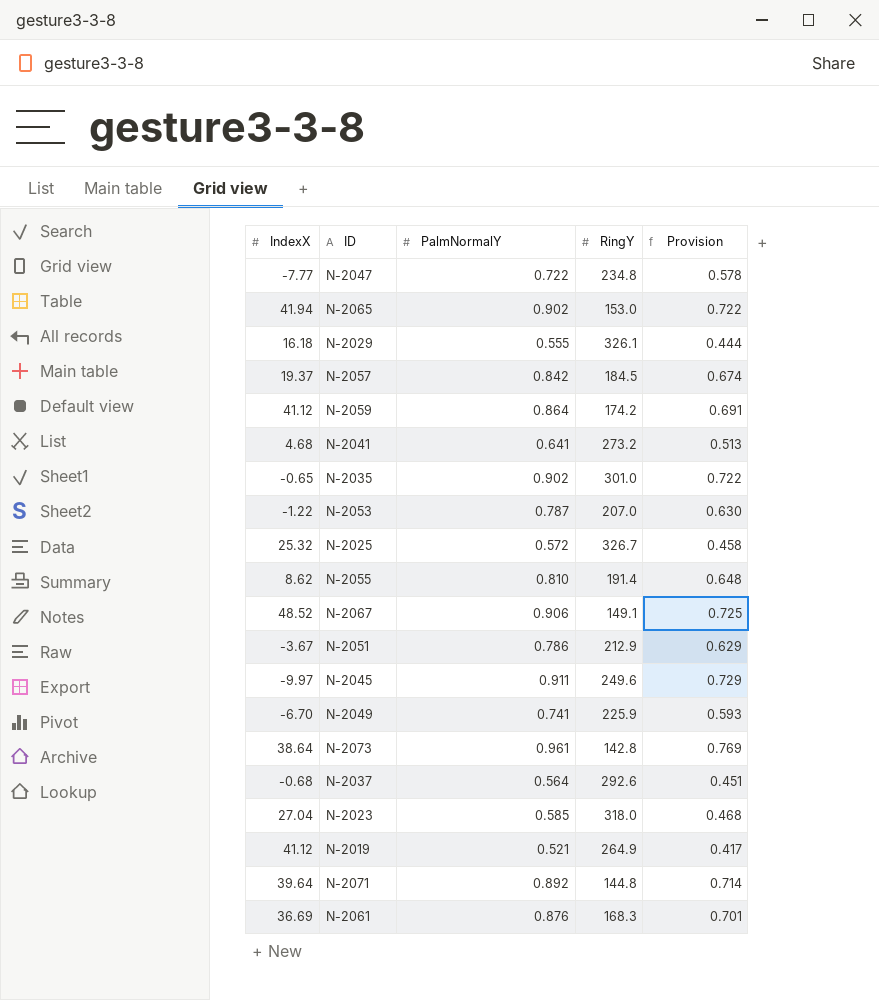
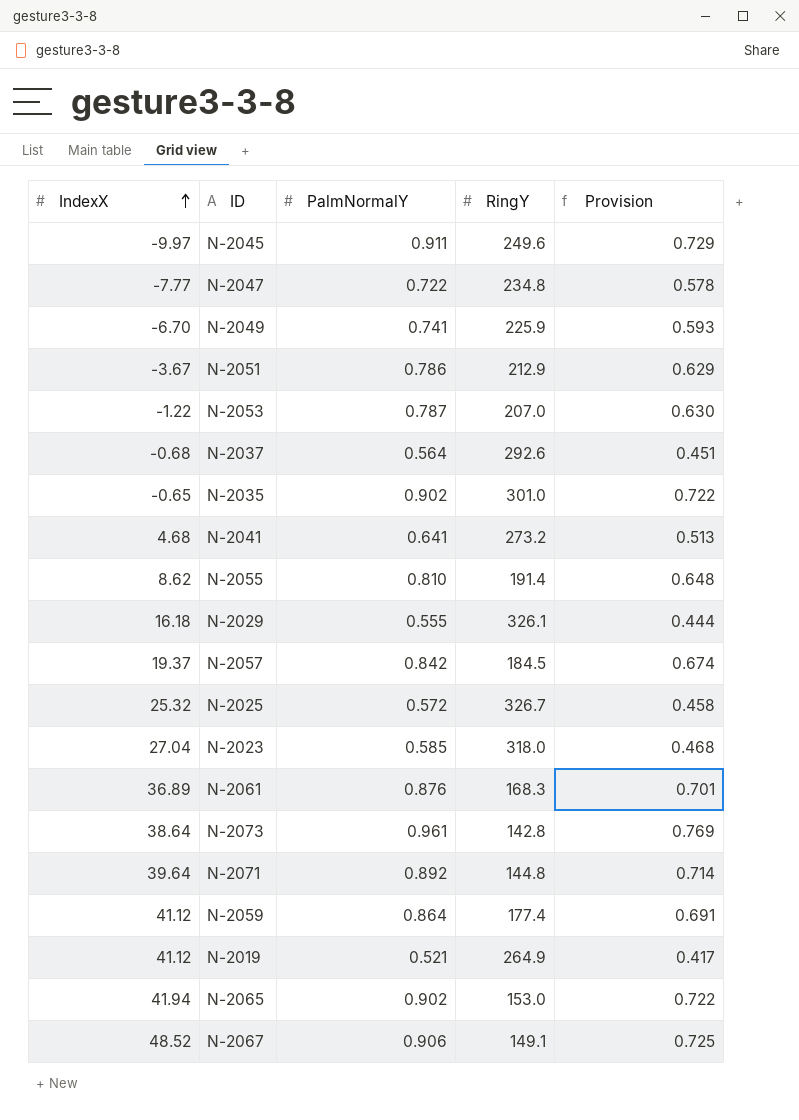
row order: none -> IndexX ascending
N-2061 | IndexX: 36.69 -> 36.89
N-2059 | RingY: 174.2 -> 177.4

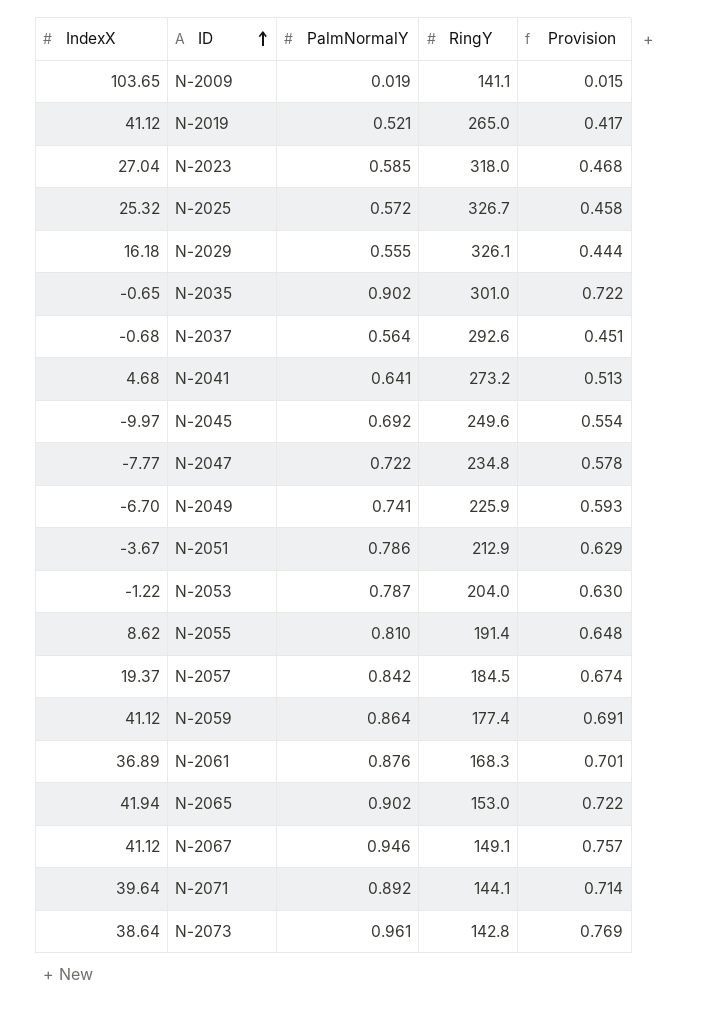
row order: IndexX ascending -> ID ascending
row N-2009: none -> 103.65 | 0.019 | 141.1 | 0.015
N-2019 | RingY: 264.9 -> 265.0
N-2045 | PalmNormalY: 0.911 -> 0.692
N-2045 | Provision: 0.729 -> 0.554
N-2053 | RingY: 207.0 -> 204.0
N-2067 | IndexX: 48.52 -> 41.12
N-2067 | PalmNormalY: 0.906 -> 0.946
N-2067 | Provision: 0.725 -> 0.757
N-2071 | RingY: 144.8 -> 144.1

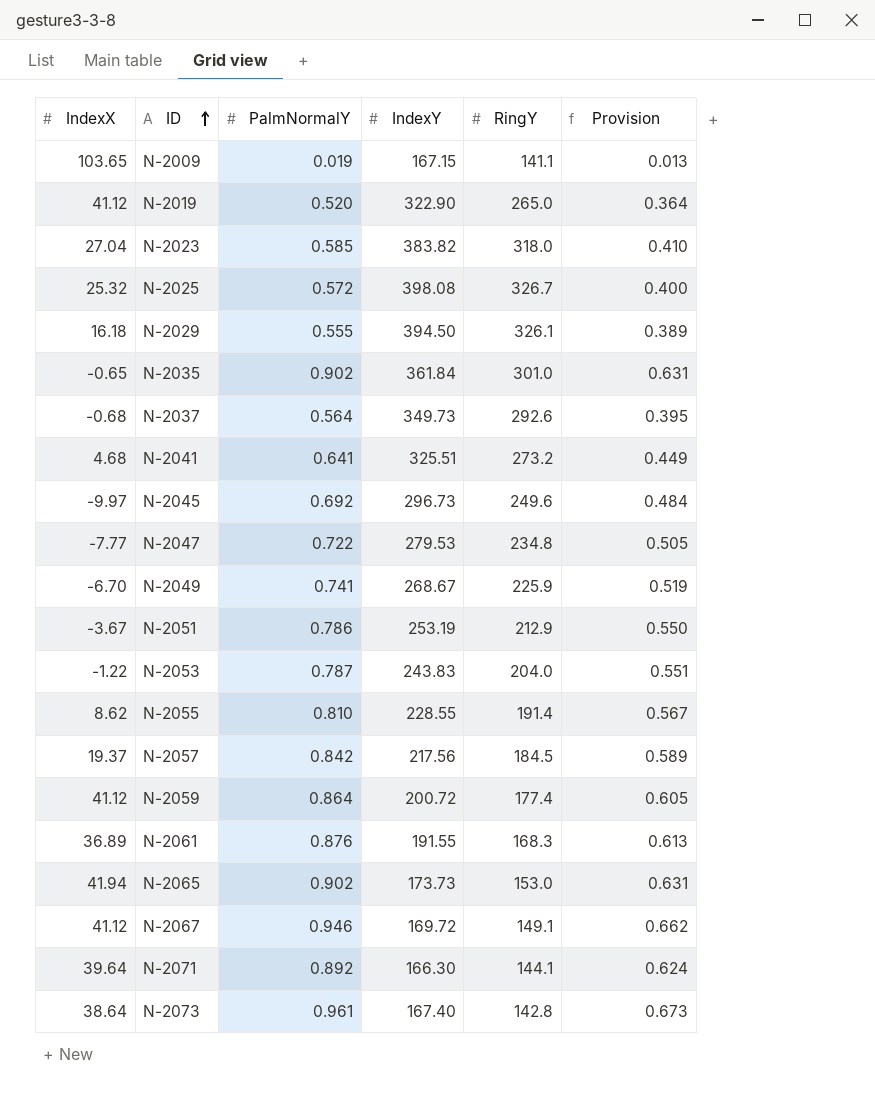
column IndexY | position: none -> 4
column Provision | formula: [PalmNormalY] * 0.8 -> [PalmNormalY] * 0.7
N-2019 | PalmNormalY: 0.521 -> 0.520

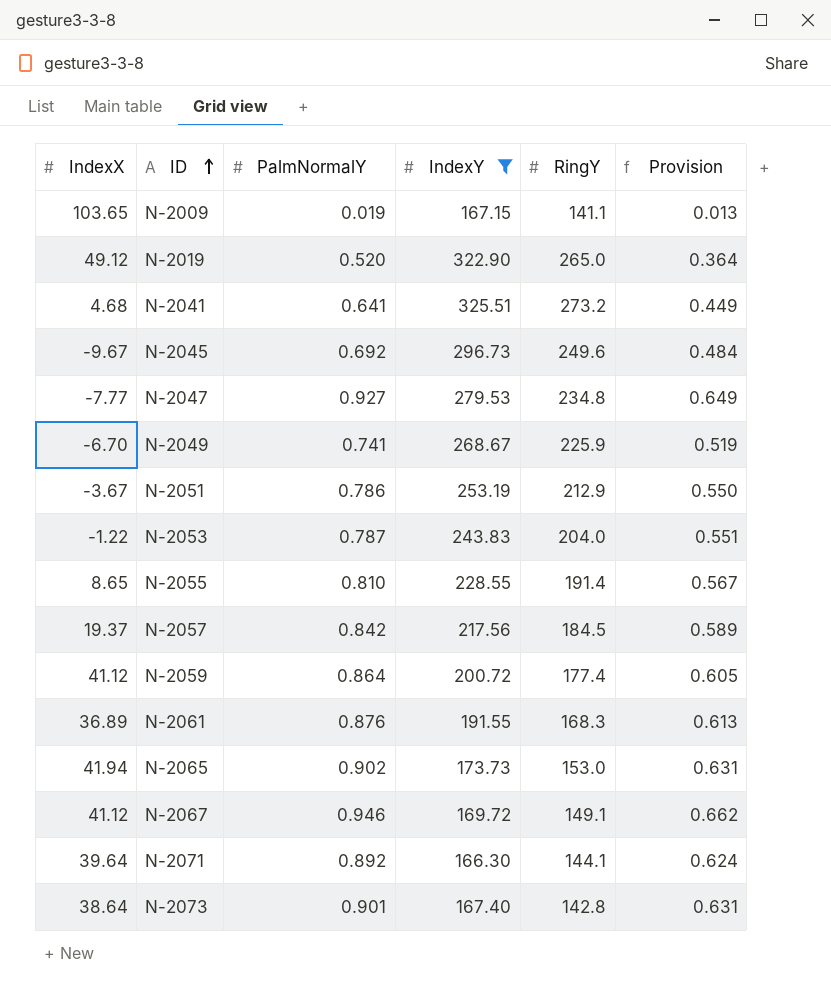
filter: none -> IndexY <= 325.51
N-2019 | IndexX: 41.12 -> 49.12
N-2045 | IndexX: -9.97 -> -9.67
N-2047 | PalmNormalY: 0.722 -> 0.927
N-2047 | Provision: 0.505 -> 0.649
N-2055 | IndexX: 8.62 -> 8.65
N-2073 | PalmNormalY: 0.961 -> 0.901
N-2073 | Provision: 0.673 -> 0.631

